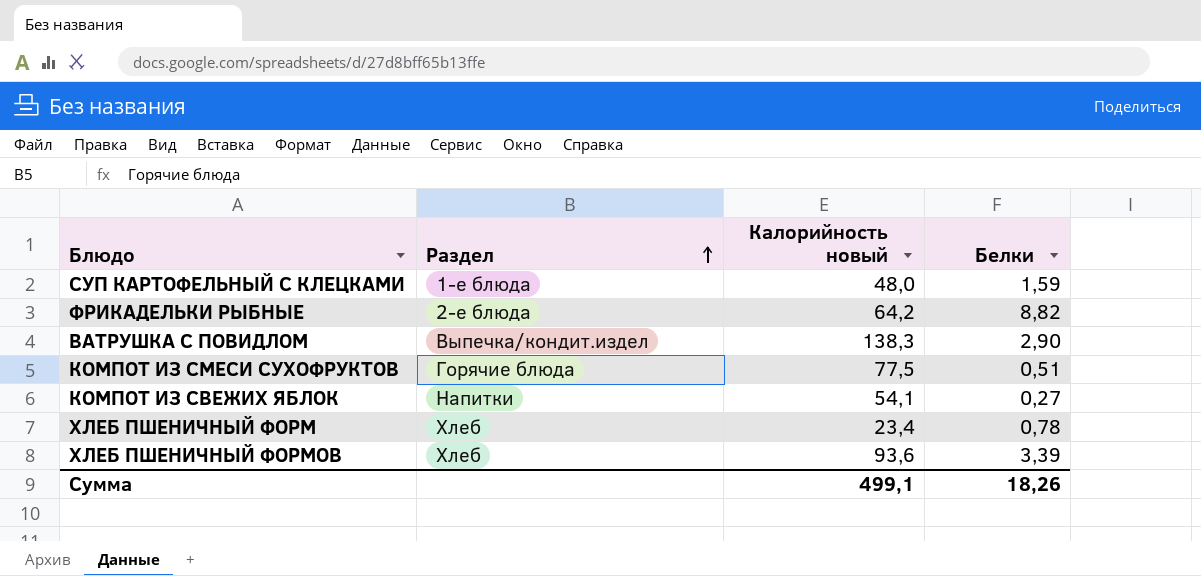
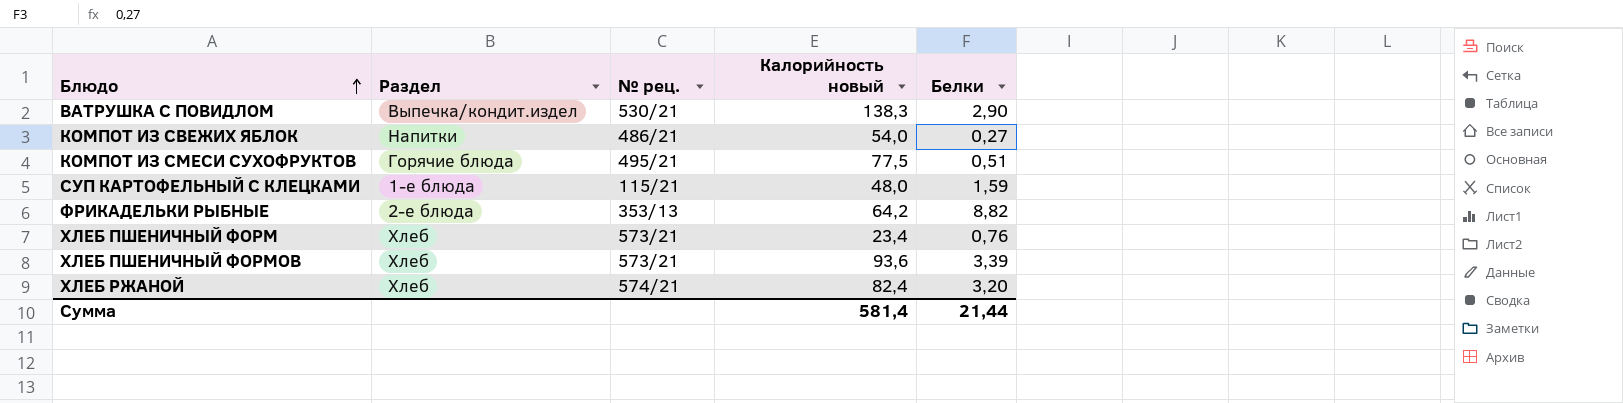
row order: Раздел ascending -> Блюдо ascending
column № рец. | position: none -> 3
КОМПОТ ИЗ СВЕЖИХ ЯБЛОК | Калорийность новый: 54,1 -> 54,0
ХЛЕБ ПШЕНИЧНЫЙ ФОРМ | Белки: 0,78 -> 0,76
row ХЛЕБ РЖАНОЙ: none -> Хлеб | 574/21 | 82,4 | 3,20
Сумма | Калорийность новый: 499,1 -> 581,4
Сумма | Белки: 18,26 -> 21,44

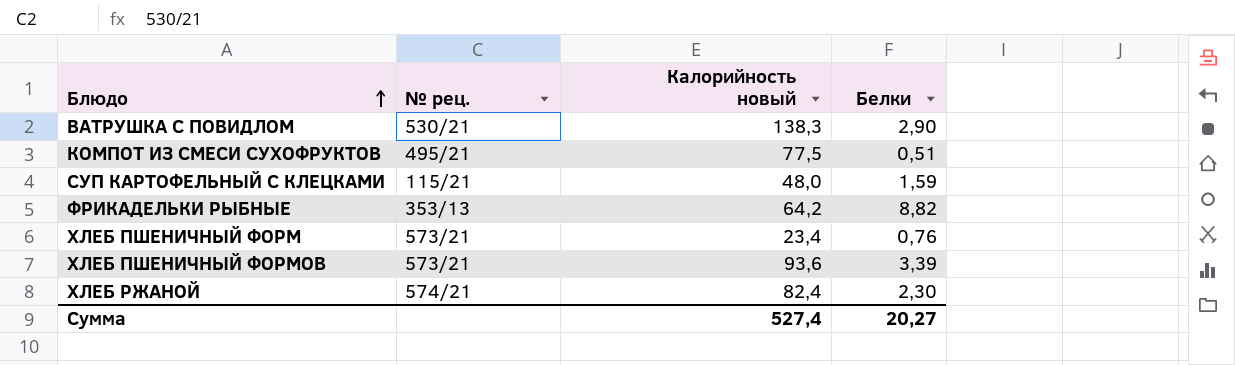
column Раздел | position: 2 -> none
row КОМПОТ ИЗ СВЕЖИХ ЯБЛОК: Напитки | 486/21 | 54,0 | 0,27 -> none
ХЛЕБ РЖАНОЙ | Белки: 3,20 -> 2,30
Сумма | Калорийность новый: 581,4 -> 527,4
Сумма | Белки: 21,44 -> 20,27

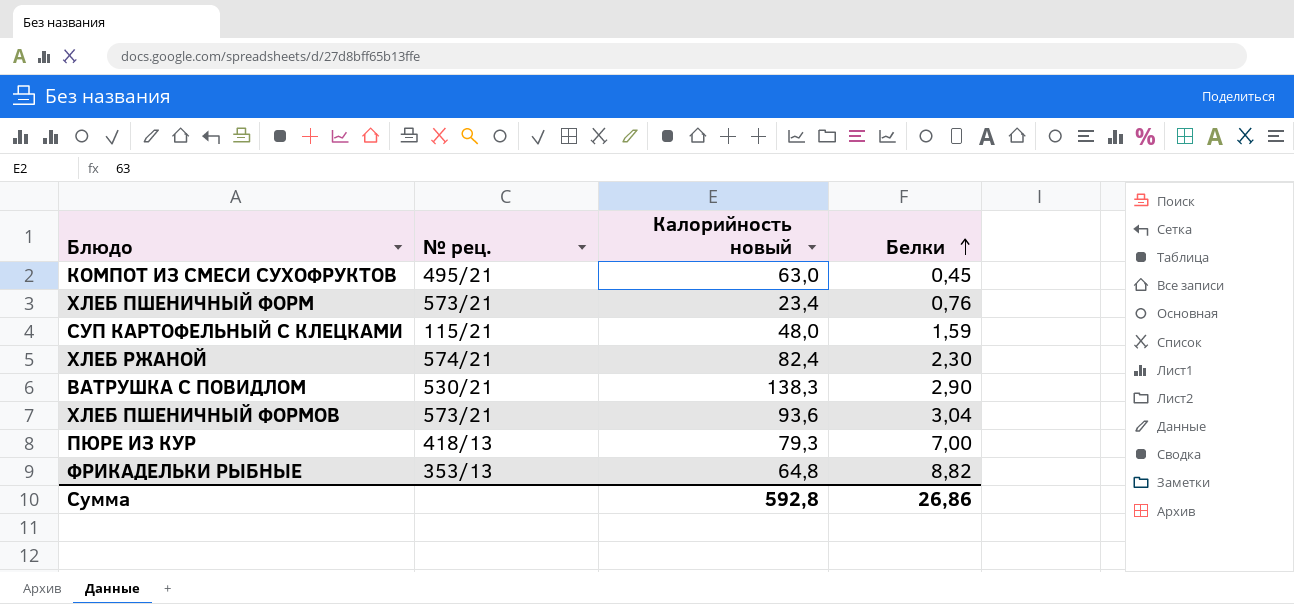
row order: Блюдо ascending -> Белки ascending
КОМПОТ ИЗ СМЕСИ СУХОФРУКТОВ | Калорийность новый: 77,5 -> 63,0
КОМПОТ ИЗ СМЕСИ СУХОФРУКТОВ | Белки: 0,51 -> 0,45
ХЛЕБ ПШЕНИЧНЫЙ ФОРМОВ | Белки: 3,39 -> 3,04
row ПЮРЕ ИЗ КУР: none -> 418/13 | 79,3 | 7,00
ФРИКАДЕЛЬКИ РЫБНЫЕ | Калорийность новый: 64,2 -> 64,8
Сумма | Калорийность новый: 527,4 -> 592,8
Сумма | Белки: 20,27 -> 26,86

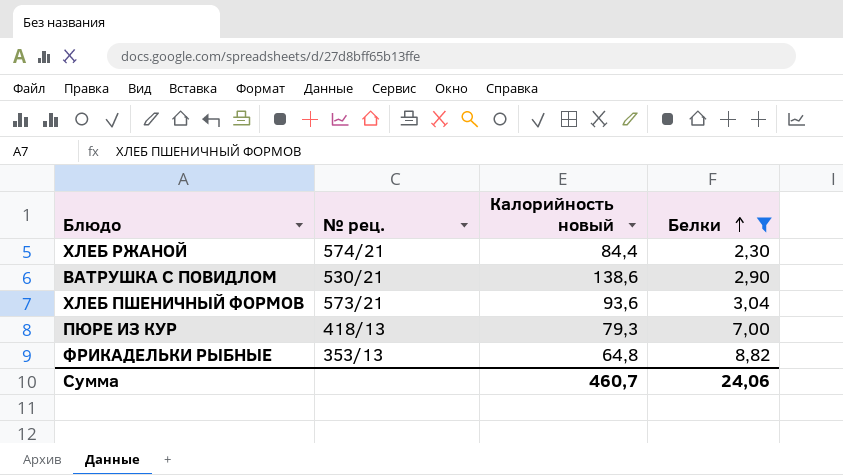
filter: none -> Белки >= 2,30
ХЛЕБ РЖАНОЙ | Калорийность новый: 82,4 -> 84,4
ВАТРУШКА С ПОВИДЛОМ | Калорийность новый: 138,3 -> 138,6
Сумма | Калорийность новый: 592,8 -> 460,7
Сумма | Белки: 26,86 -> 24,06

